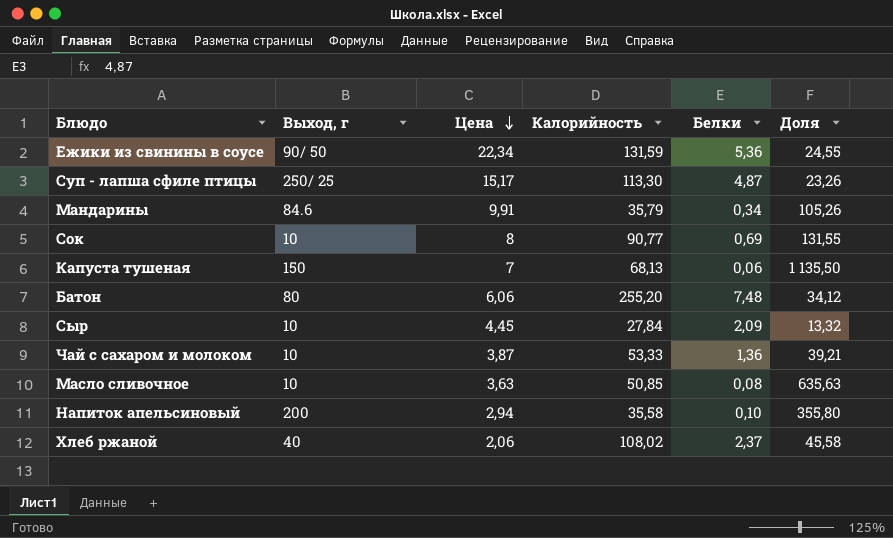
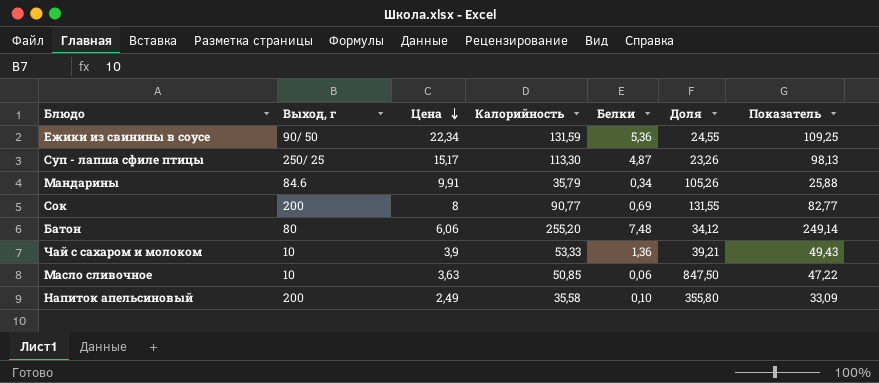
column Показатель | formula: none -> [Калорийность] - [Цена]
row Капуста тушеная: 150 | 7 | 68,13 | 0,06 | 1 135,50 -> none
row Сыр: 10 | 4,45 | 27,84 | 2,09 | 13,32 -> none
row Хлеб ржаной: 40 | 2,06 | 108,02 | 2,37 | 45,58 -> none
Сок | Выход, г: 10 -> 200
Чай с сахаром и молоком | Цена: 3,87 -> 3,9
Масло сливочное | Белки: 0,08 -> 0,06
Масло сливочное | Доля: 635,63 -> 847,50
Напиток апельсиновый | Цена: 2,94 -> 2,49

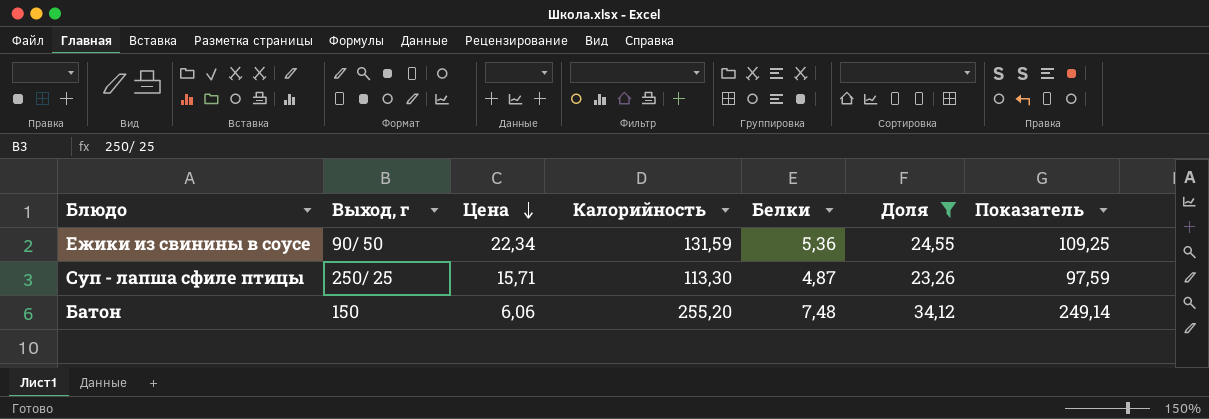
filter: none -> Доля <= 34,12
Суп - лапша сфиле птицы | Цена: 15,17 -> 15,71
Суп - лапша сфиле птицы | Показатель: 98,13 -> 97,59
Батон | Выход, г: 80 -> 150

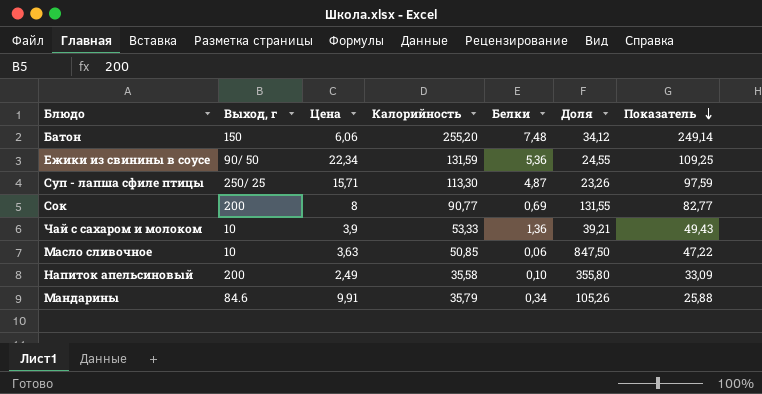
filter: Доля <= 34,12 -> none
row order: Цена descending -> Показатель descending

